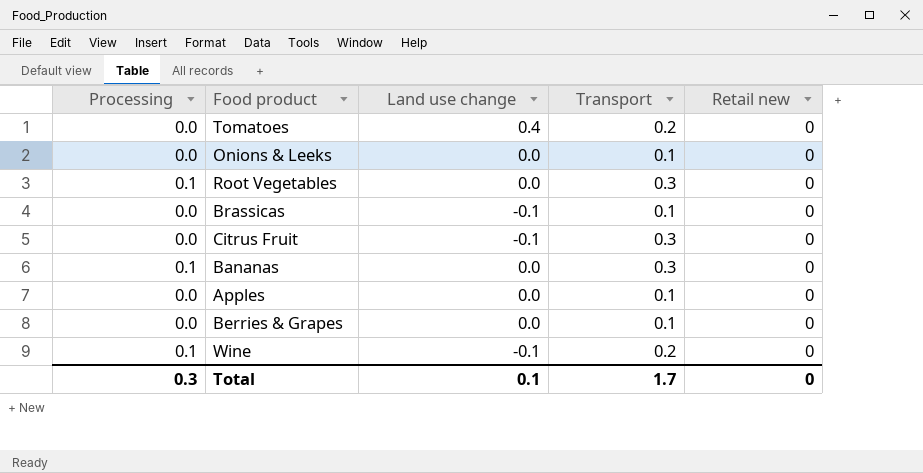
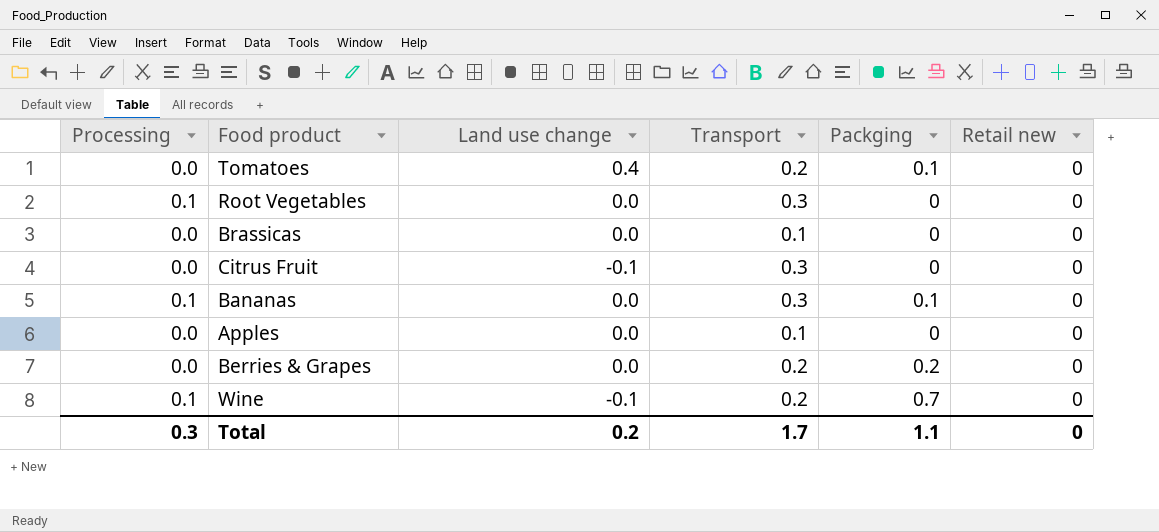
column Packging | position: none -> 5
row Onions & Leeks: 0.0 | 0.0 | 0.1 | 0 -> none
Brassicas | Land use change: -0.1 -> 0.0
Berries & Grapes | Transport: 0.1 -> 0.2
Total | Land use change: 0.1 -> 0.2

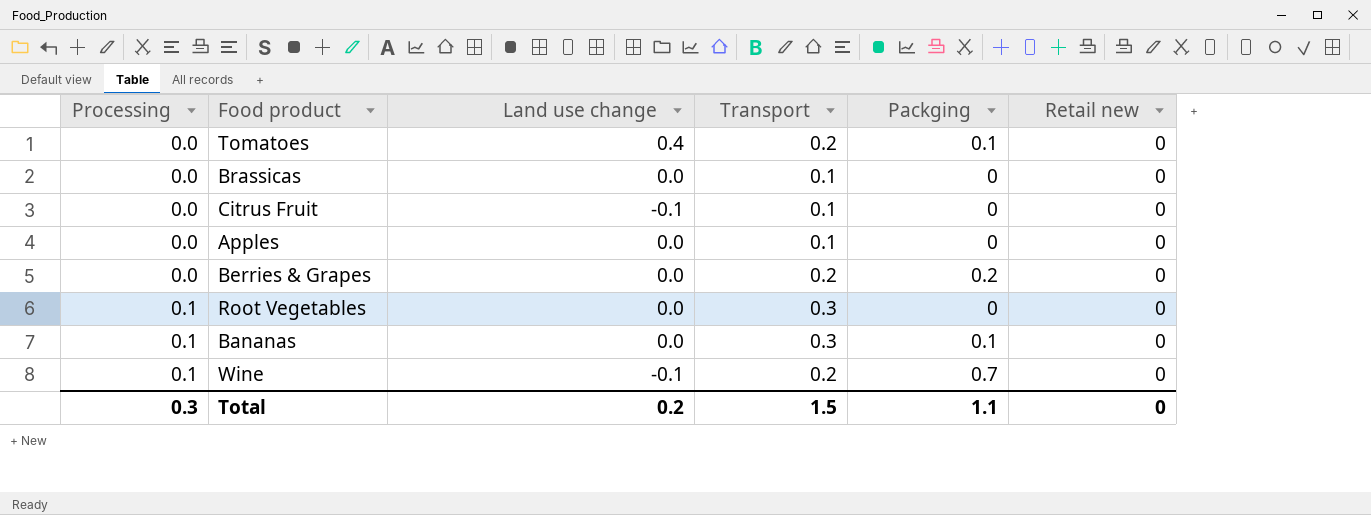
row order: none -> Processing ascending
Citrus Fruit | Transport: 0.3 -> 0.1
Total | Transport: 1.7 -> 1.5

